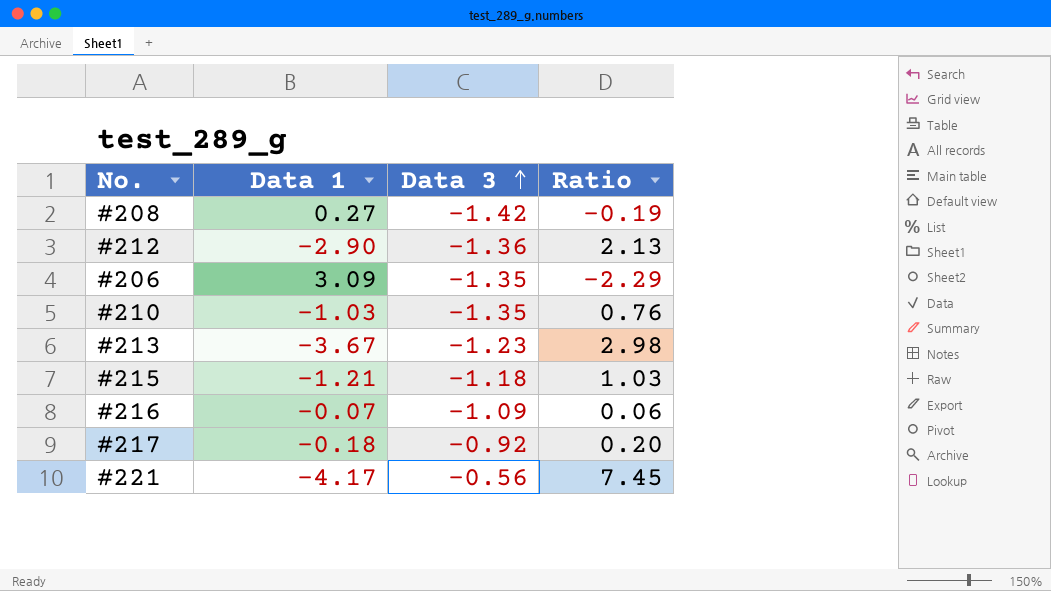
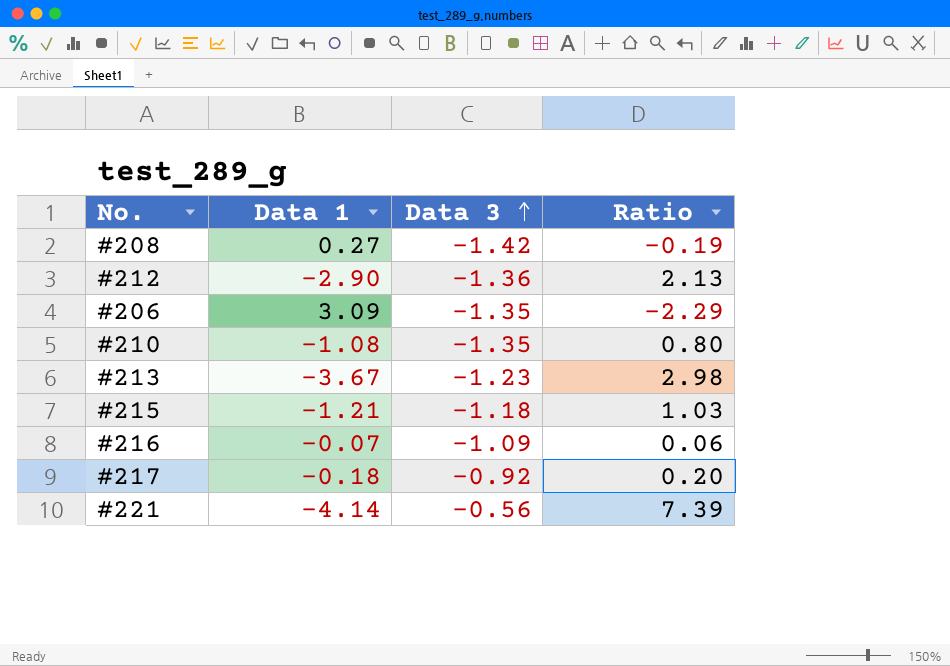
#210 | Data 1: -1.03 -> -1.08
#210 | Ratio: 0.76 -> 0.80
#221 | Data 1: -4.17 -> -4.14
#221 | Ratio: 7.45 -> 7.39

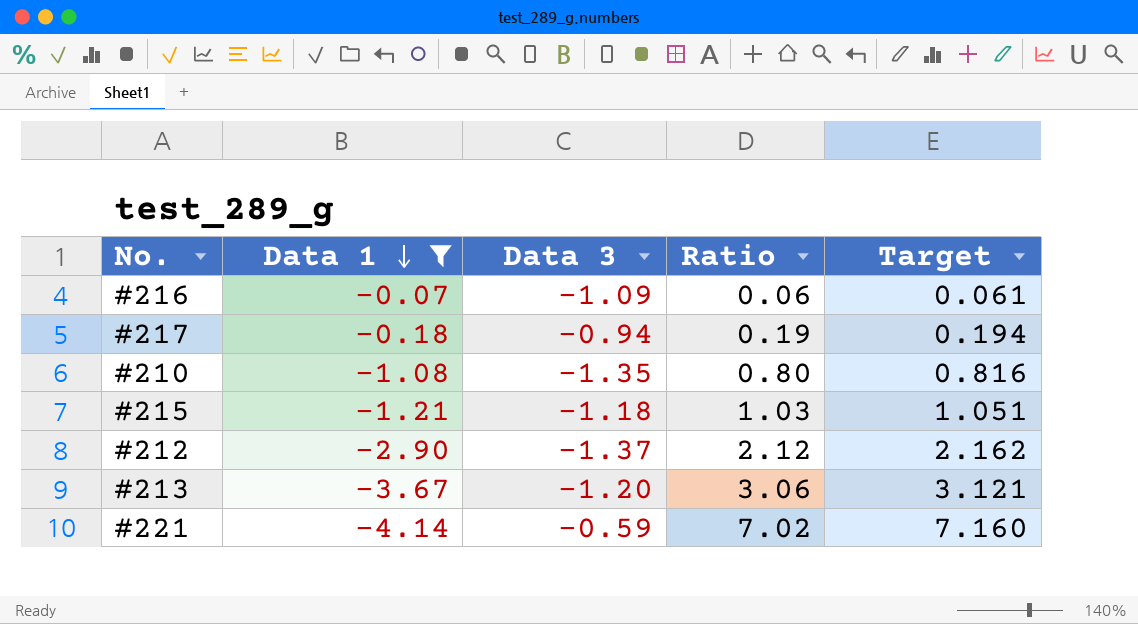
filter: none -> Data 1 <= -0.07
row order: Data 3 ascending -> Data 1 descending
column Target | formula: none -> [Ratio] * 1.02
#217 | Data 3: -0.92 -> -0.94
#217 | Ratio: 0.20 -> 0.19
#212 | Data 3: -1.36 -> -1.37
#212 | Ratio: 2.13 -> 2.12
#213 | Data 3: -1.23 -> -1.20
#213 | Ratio: 2.98 -> 3.06
#221 | Data 3: -0.56 -> -0.59
#221 | Ratio: 7.39 -> 7.02

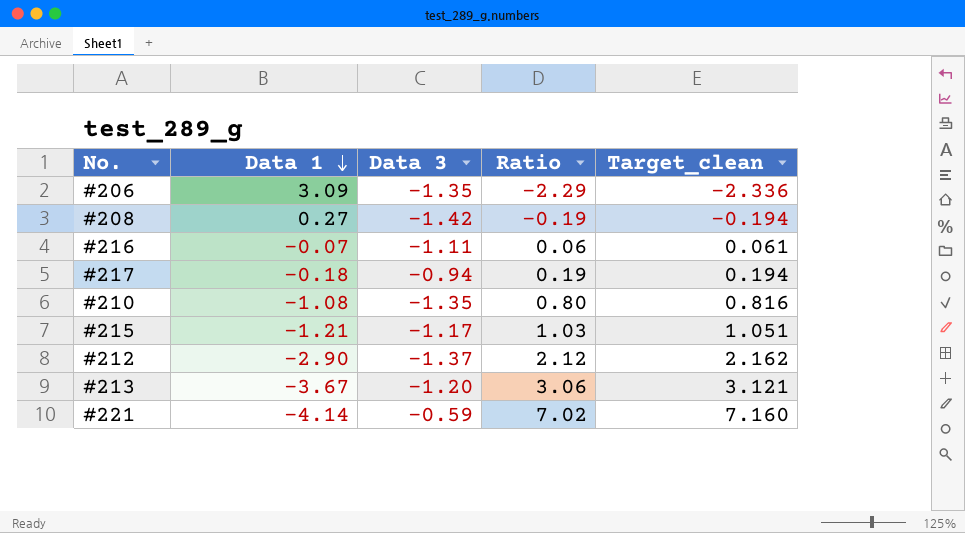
filter: Data 1 <= -0.07 -> none
column name: Target -> Target_clean
#216 | Data 3: -1.09 -> -1.11
#215 | Data 3: -1.18 -> -1.17

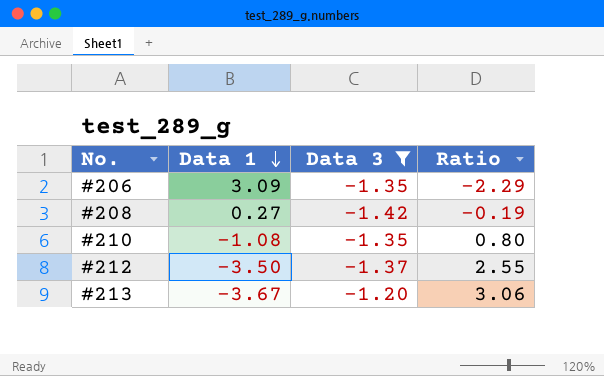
filter: none -> Data 3 <= -1.20
column Target_clean | formula: [Ratio] * 1.02 -> none
#212 | Data 1: -2.90 -> -3.50
#212 | Ratio: 2.12 -> 2.55

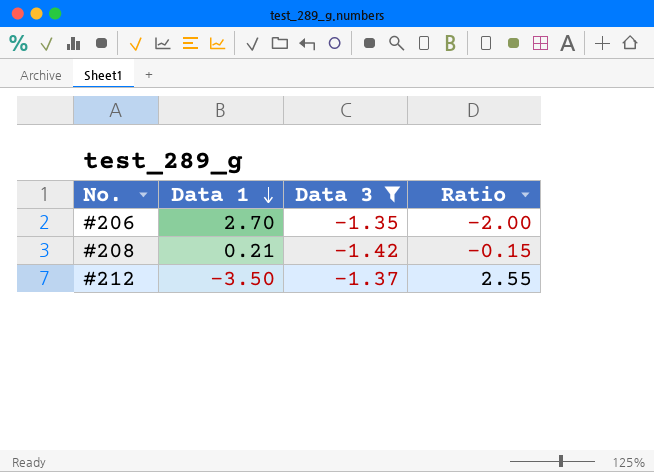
row #210: -1.08 | -1.35 | 0.80 -> none
row #213: -3.67 | -1.20 | 3.06 -> none
#206 | Data 1: 3.09 -> 2.70
#206 | Ratio: -2.29 -> -2.00
#208 | Data 1: 0.27 -> 0.21
#208 | Ratio: -0.19 -> -0.15

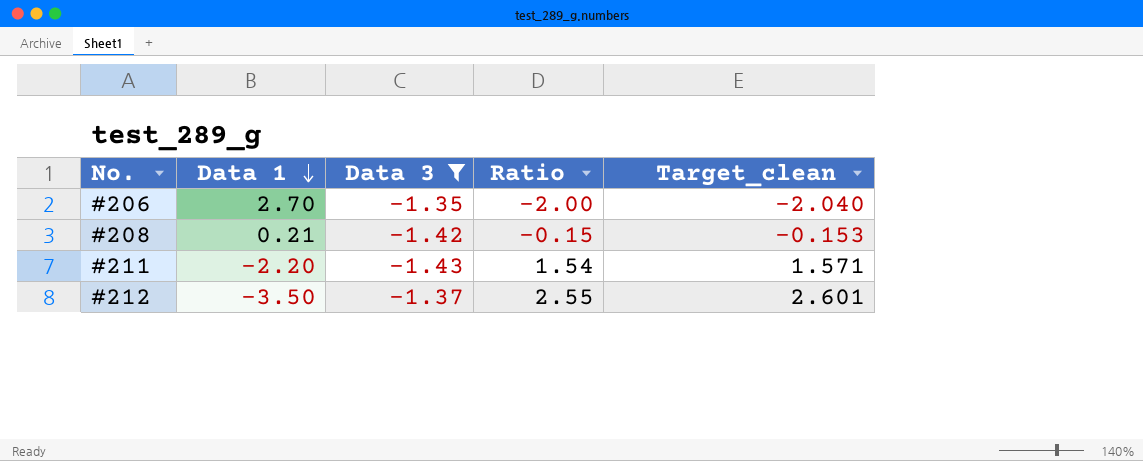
column Target_clean | formula: none -> [Ratio] * 1.02
row #211: none -> -2.20 | -1.43 | 1.54 | 1.571

